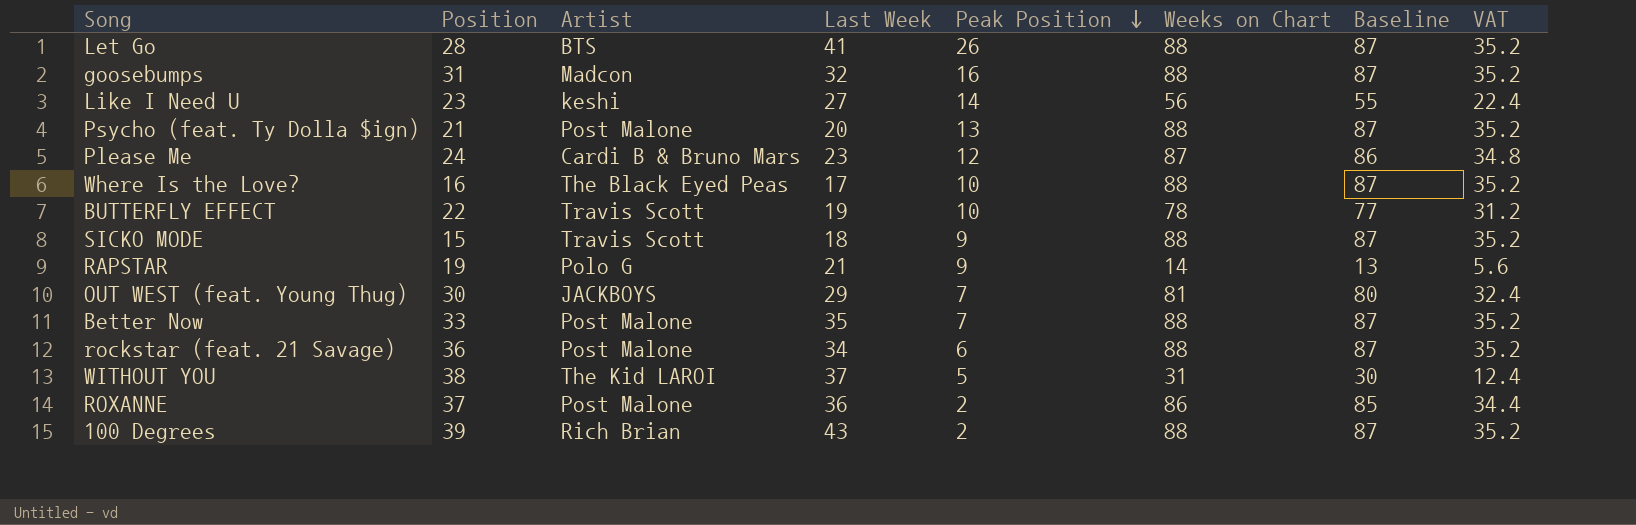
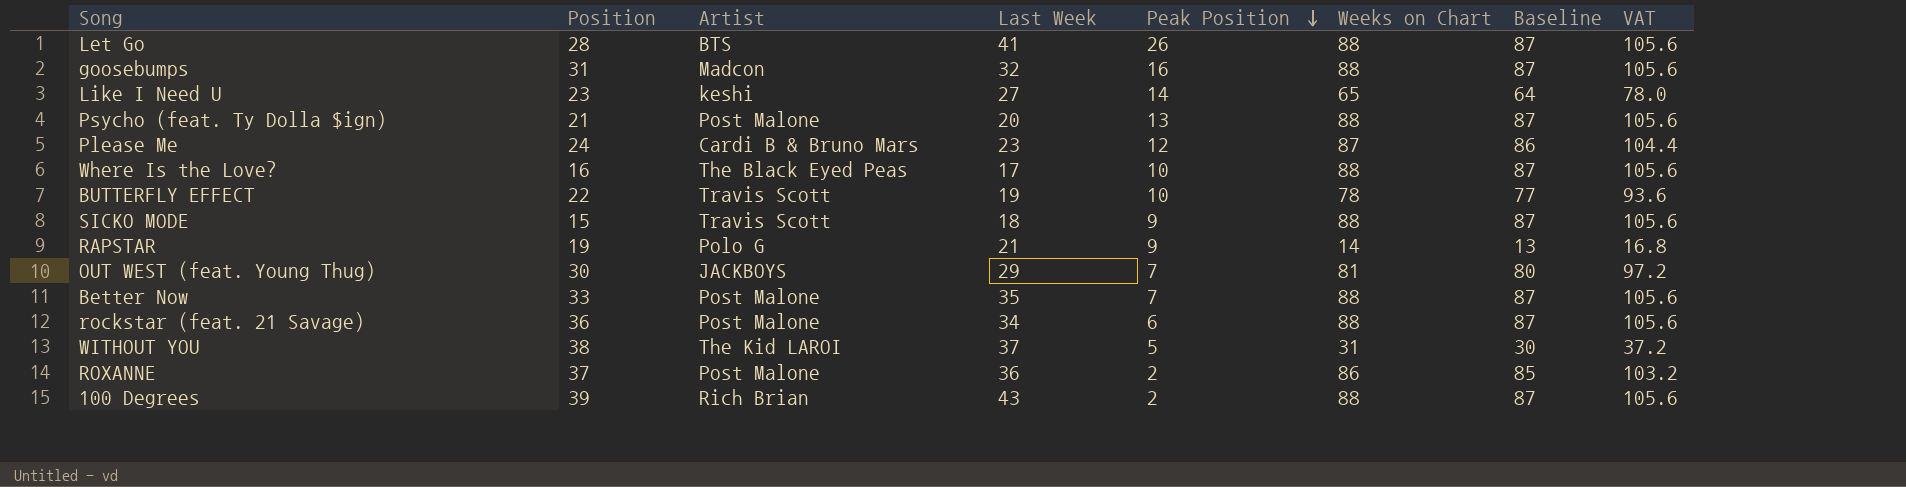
column VAT | formula: [Weeks on Chart] * 0.4 -> [Weeks on Chart] * 1.2
Like I Need U | Weeks on Chart: 56 -> 65
Like I Need U | Baseline: 55 -> 64

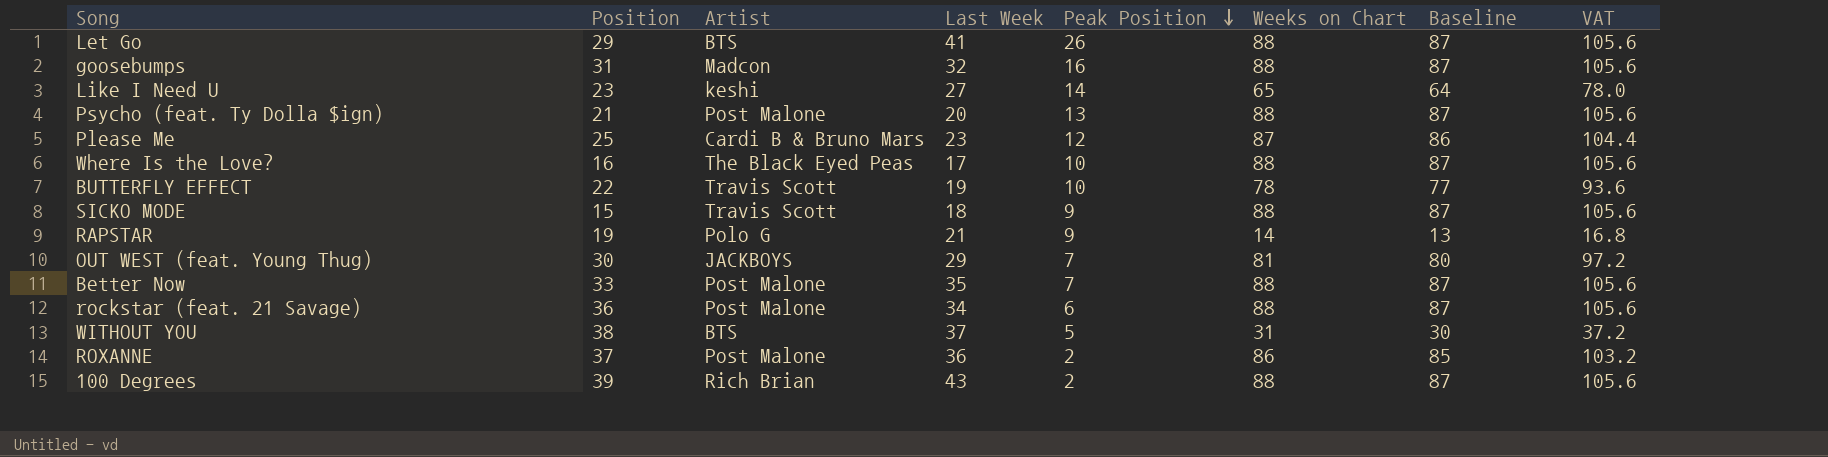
Let Go | Position: 28 -> 29
Please Me | Position: 24 -> 25
WITHOUT YOU | Artist: The Kid LAROI -> BTS

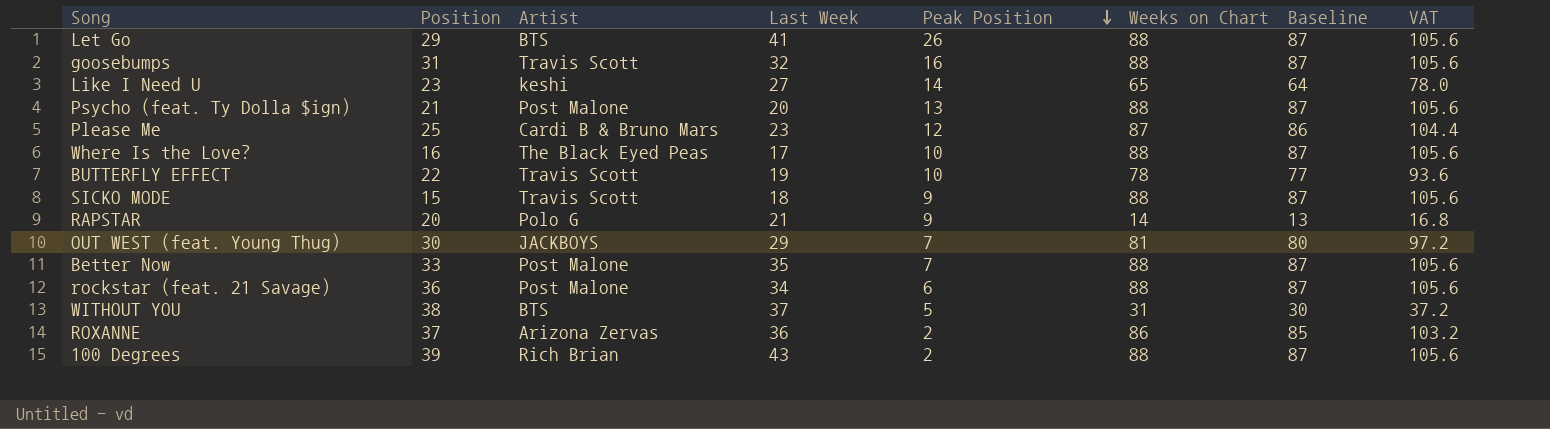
goosebumps | Artist: Madcon -> Travis Scott
RAPSTAR | Position: 19 -> 20
ROXANNE | Artist: Post Malone -> Arizona Zervas

